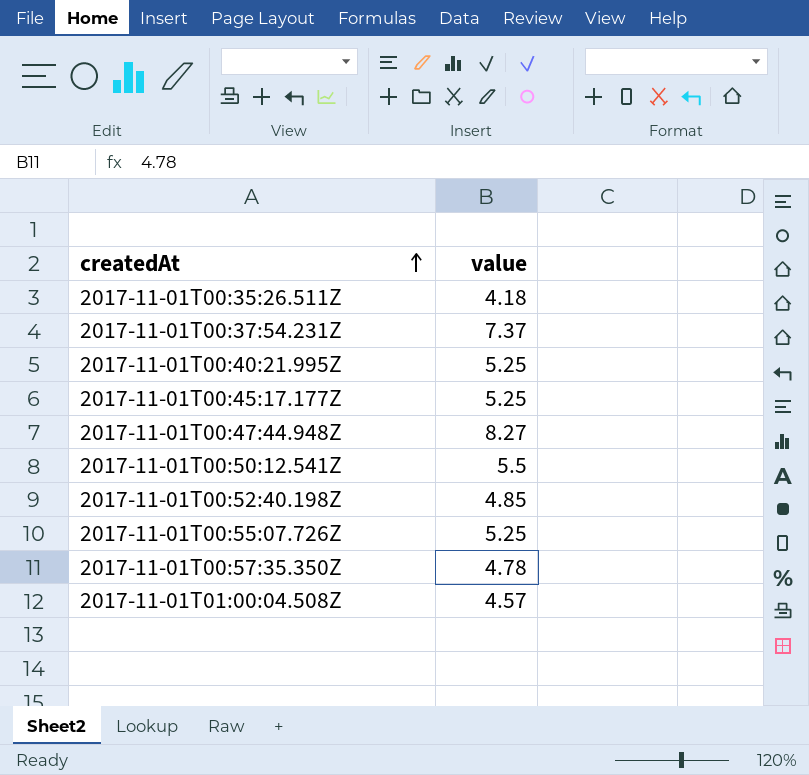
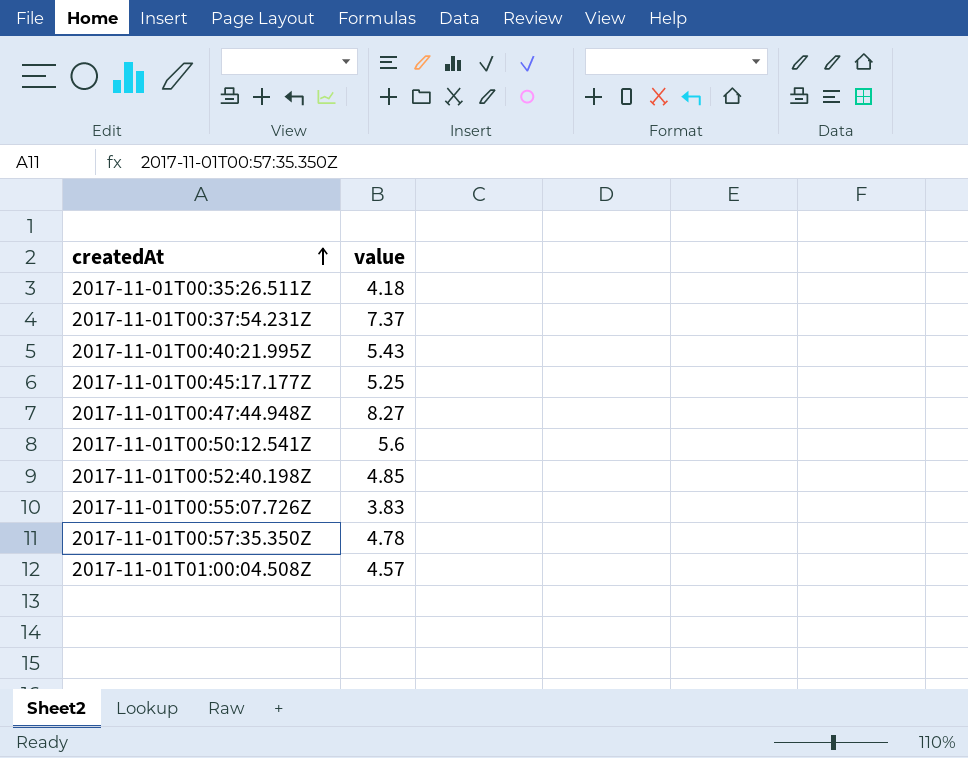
2017-11-01T00:40:21.995Z | value: 5.25 -> 5.43
2017-11-01T00:50:12.541Z | value: 5.5 -> 5.6
2017-11-01T00:55:07.726Z | value: 5.25 -> 3.83

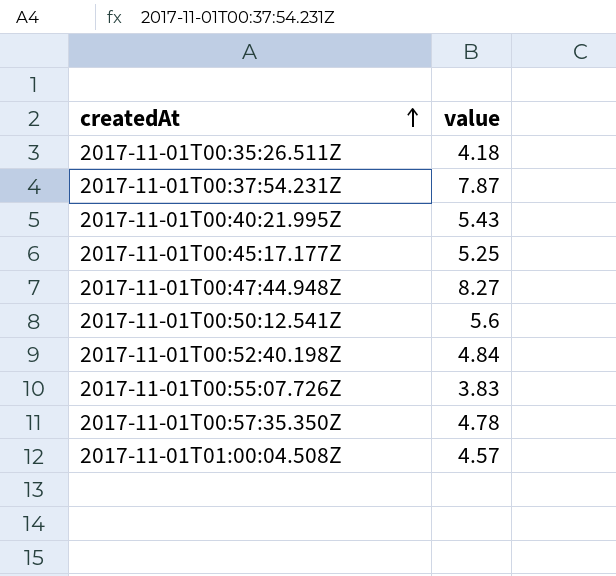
2017-11-01T00:37:54.231Z | value: 7.37 -> 7.87
2017-11-01T00:52:40.198Z | value: 4.85 -> 4.84

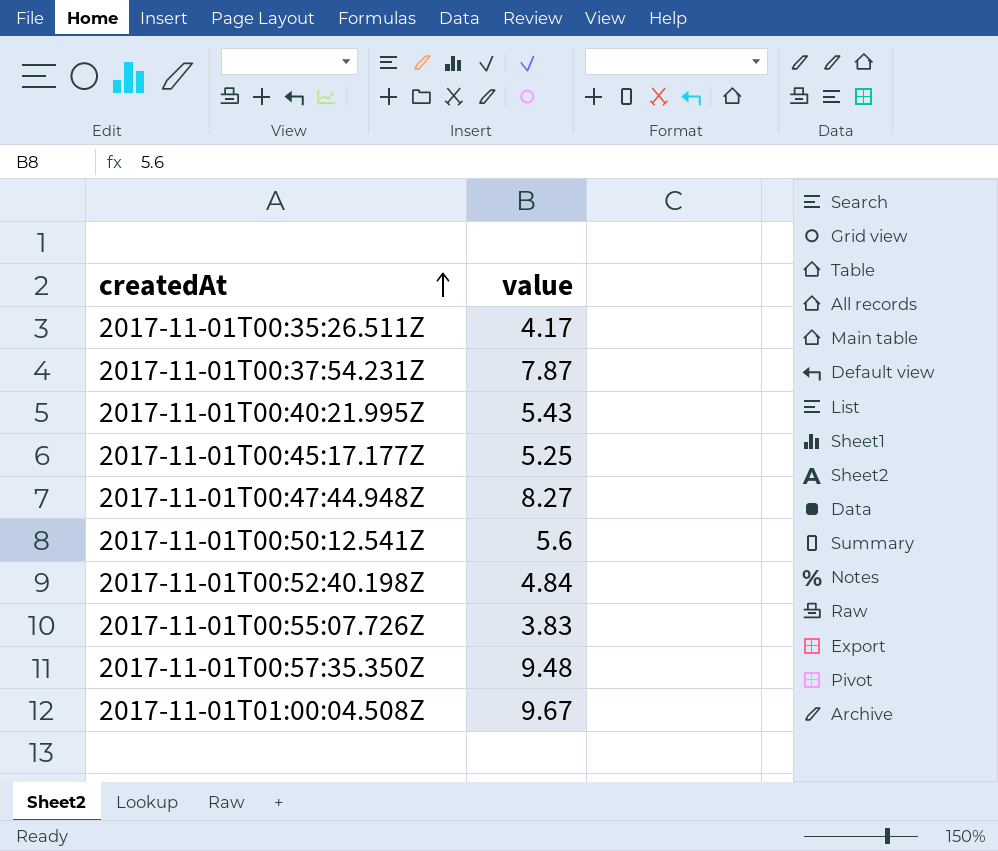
2017-11-01T00:35:26.511Z | value: 4.18 -> 4.17
2017-11-01T00:57:35.350Z | value: 4.78 -> 9.48
2017-11-01T01:00:04.508Z | value: 4.57 -> 9.67

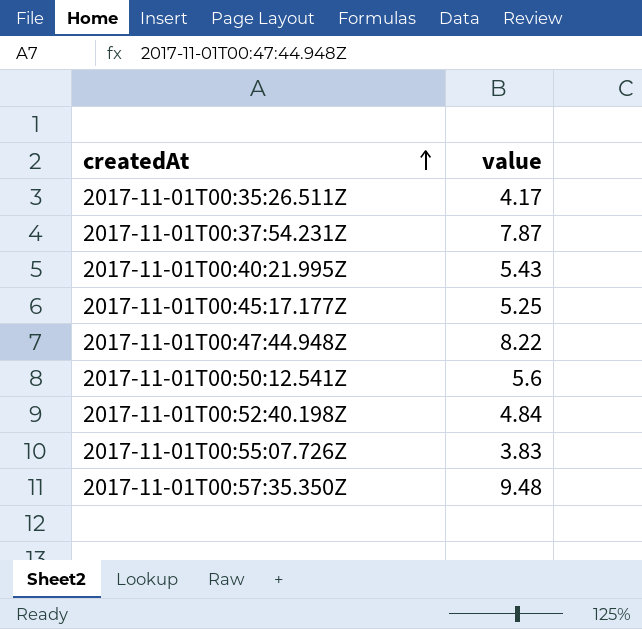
row 2017-11-01T01:00:04.508Z: 9.67 -> none
2017-11-01T00:47:44.948Z | value: 8.27 -> 8.22

